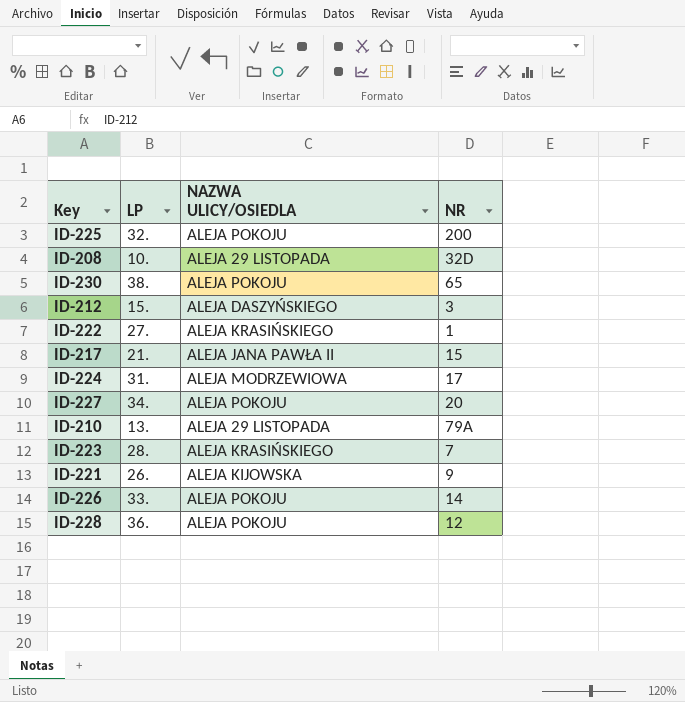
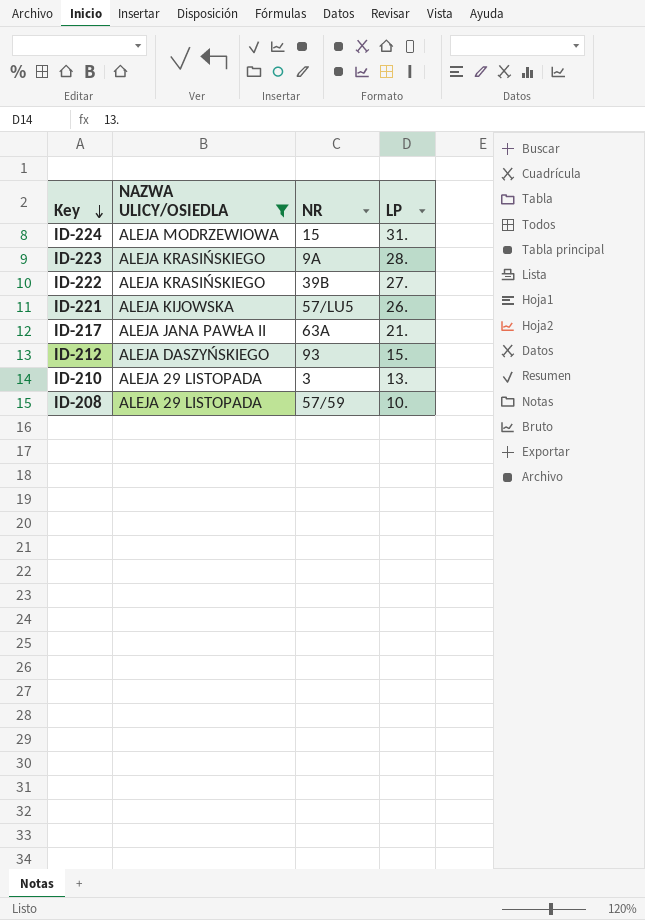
filter: none -> NAZWA ULICY/OSIEDLA != ALEJA POKOJU
row order: none -> Key descending
column LP | position: 2 -> 4
ID-224 | NR: 17 -> 15
ID-223 | NR: 7 -> 9A
ID-222 | NR: 1 -> 39B
ID-221 | NR: 9 -> 57/LU5
ID-217 | NR: 15 -> 63A
ID-212 | NR: 3 -> 93
ID-210 | NR: 79A -> 3
ID-208 | NR: 32D -> 57/59

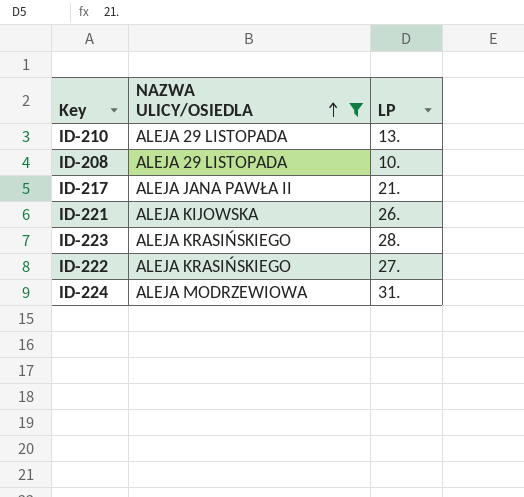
row order: Key descending -> NAZWA ULICY/OSIEDLA ascending
column NR | position: 3 -> none
row ID-212: ALEJA DASZYŃSKIEGO | 93 | 15. -> none

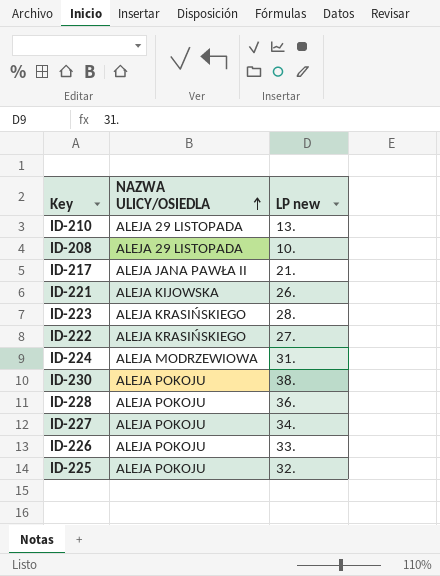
filter: NAZWA ULICY/OSIEDLA != ALEJA POKOJU -> none
column name: LP -> LP new

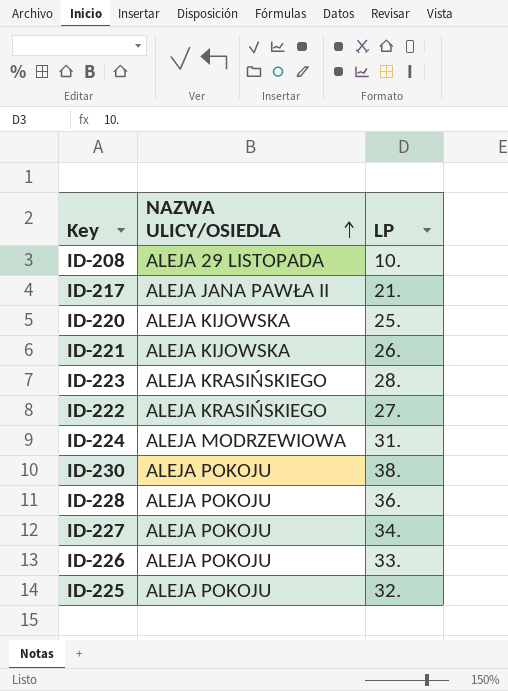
column name: LP new -> LP
row ID-210: ALEJA 29 LISTOPADA | 13. -> none
row ID-220: none -> ALEJA KIJOWSKA | 25.

